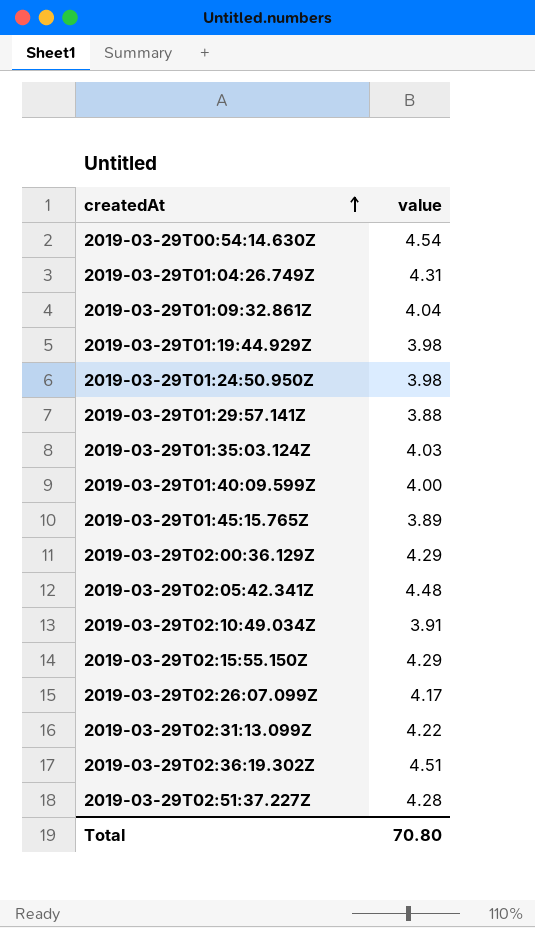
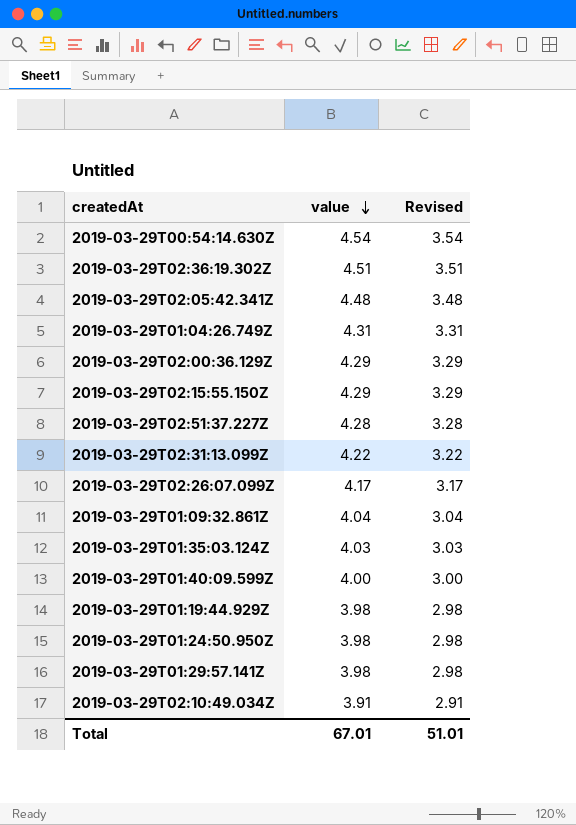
row order: createdAt ascending -> value descending
column Revised | formula: none -> [value] - 1
row 2019-03-29T01:45:15.765Z: 3.89 -> none
2019-03-29T01:29:57.141Z | value: 3.88 -> 3.98
Total | value: 70.80 -> 67.01

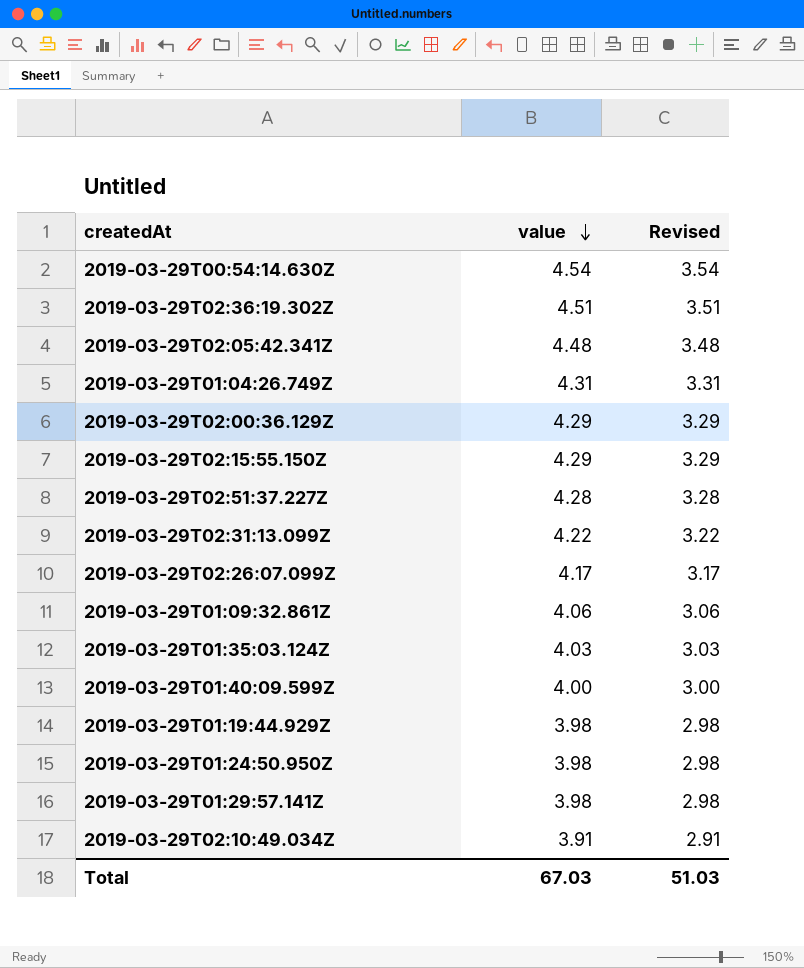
2019-03-29T01:09:32.861Z | value: 4.04 -> 4.06
2019-03-29T01:09:32.861Z | Revised: 3.04 -> 3.06
Total | value: 67.01 -> 67.03
Total | Revised: 51.01 -> 51.03

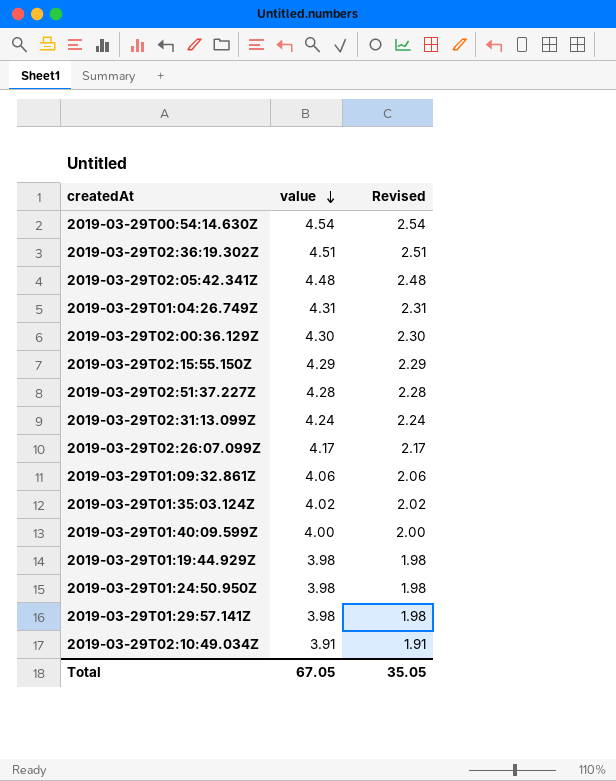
column Revised | formula: [value] - 1 -> [value] - 2
2019-03-29T02:00:36.129Z | value: 4.29 -> 4.30
2019-03-29T02:31:13.099Z | value: 4.22 -> 4.24
2019-03-29T01:35:03.124Z | value: 4.03 -> 4.02
Total | value: 67.03 -> 67.05
Total | Revised: 51.03 -> 35.05

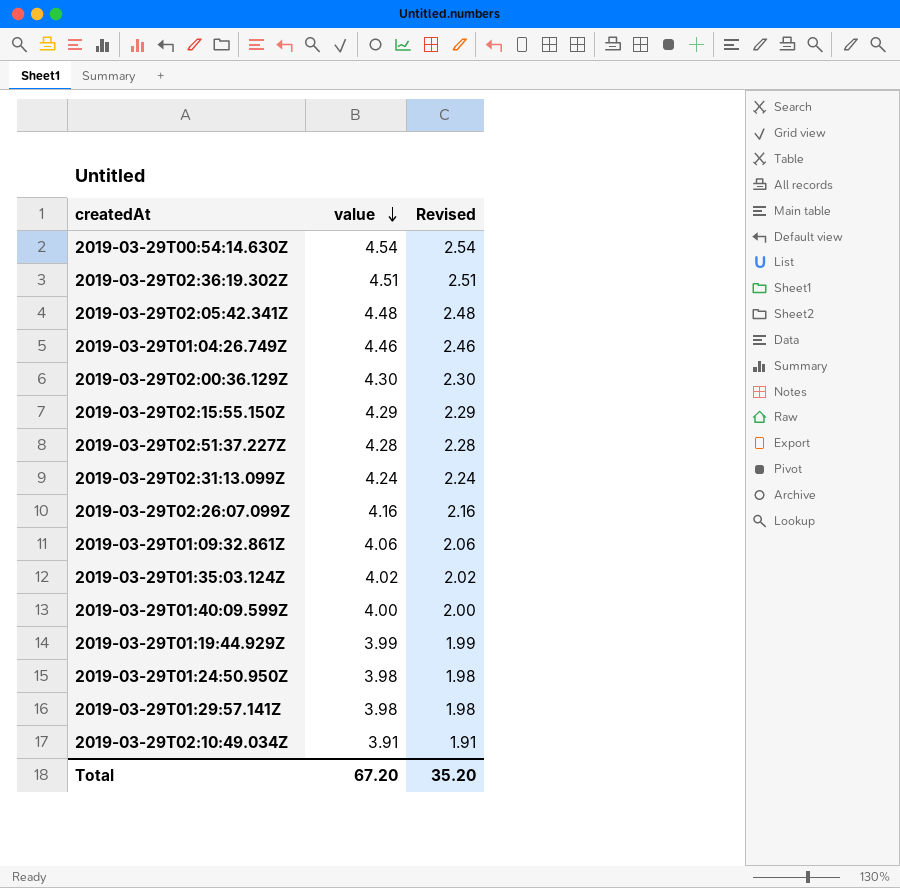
2019-03-29T01:04:26.749Z | value: 4.31 -> 4.46
2019-03-29T01:04:26.749Z | Revised: 2.31 -> 2.46
2019-03-29T02:26:07.099Z | value: 4.17 -> 4.16
2019-03-29T02:26:07.099Z | Revised: 2.17 -> 2.16
2019-03-29T01:19:44.929Z | value: 3.98 -> 3.99
2019-03-29T01:19:44.929Z | Revised: 1.98 -> 1.99
Total | value: 67.05 -> 67.20
Total | Revised: 35.05 -> 35.20

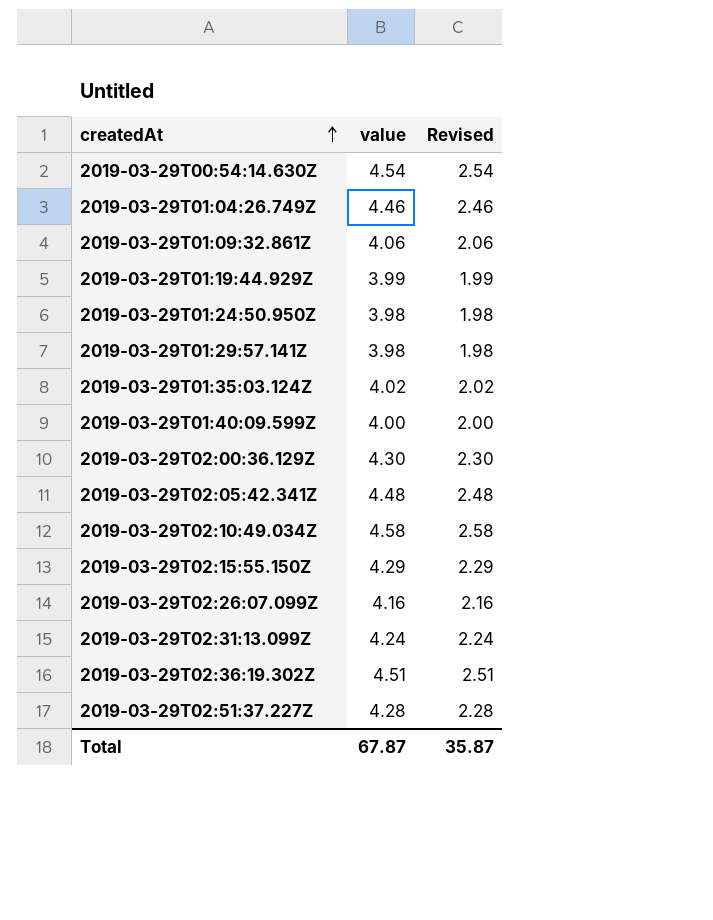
row order: value descending -> createdAt ascending
2019-03-29T02:10:49.034Z | value: 3.91 -> 4.58
2019-03-29T02:10:49.034Z | Revised: 1.91 -> 2.58
Total | value: 67.20 -> 67.87
Total | Revised: 35.20 -> 35.87

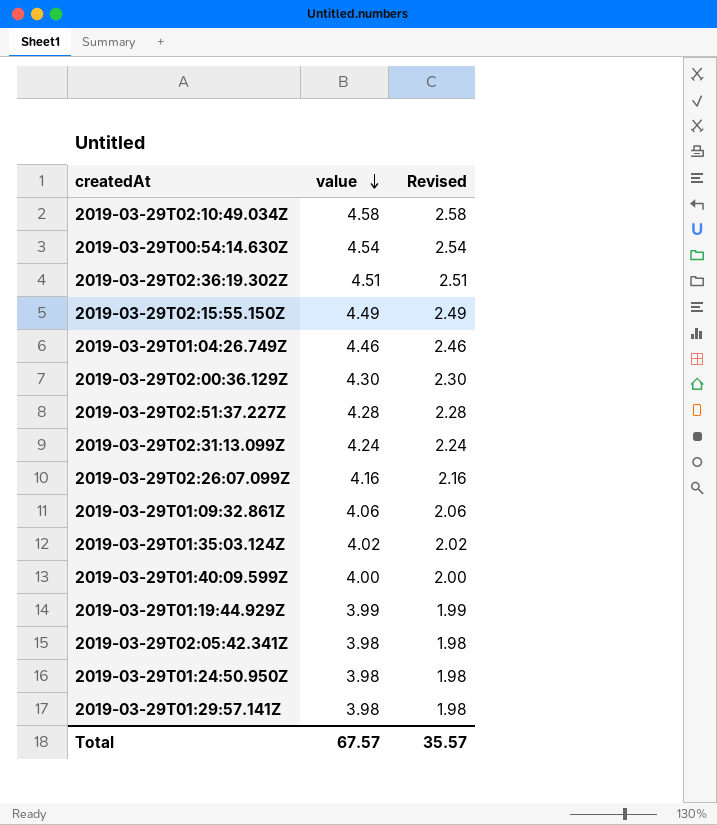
row order: createdAt ascending -> value descending
2019-03-29T02:15:55.150Z | value: 4.29 -> 4.49
2019-03-29T02:15:55.150Z | Revised: 2.29 -> 2.49
2019-03-29T02:05:42.341Z | value: 4.48 -> 3.98
2019-03-29T02:05:42.341Z | Revised: 2.48 -> 1.98
Total | value: 67.87 -> 67.57
Total | Revised: 35.87 -> 35.57

